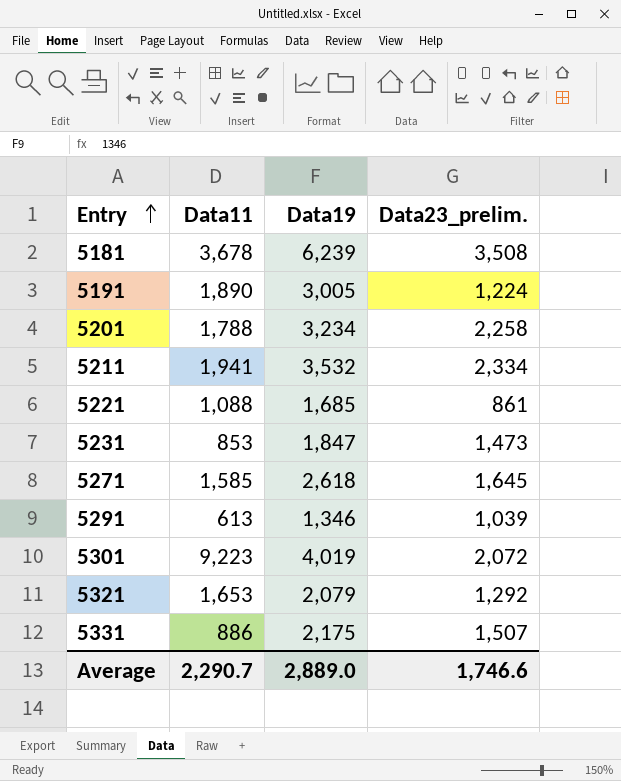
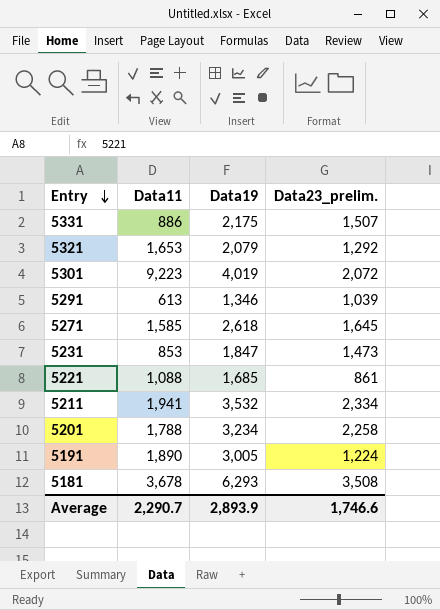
row order: Entry ascending -> Entry descending
5181 | Data19: 6,239 -> 6,293
Average | Data19: 2,889.0 -> 2,893.9

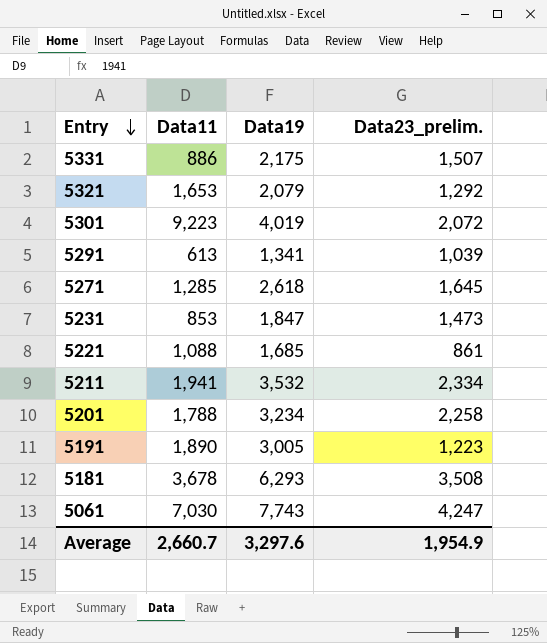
5291 | Data19: 1,346 -> 1,341
5271 | Data11: 1,585 -> 1,285
5191 | Data23_prelim.: 1,224 -> 1,223
row 5061: none -> 7,030 | 7,743 | 4,247
Average | Data11: 2,290.7 -> 2,660.7
Average | Data19: 2,893.9 -> 3,297.6
Average | Data23_prelim.: 1,746.6 -> 1,954.9

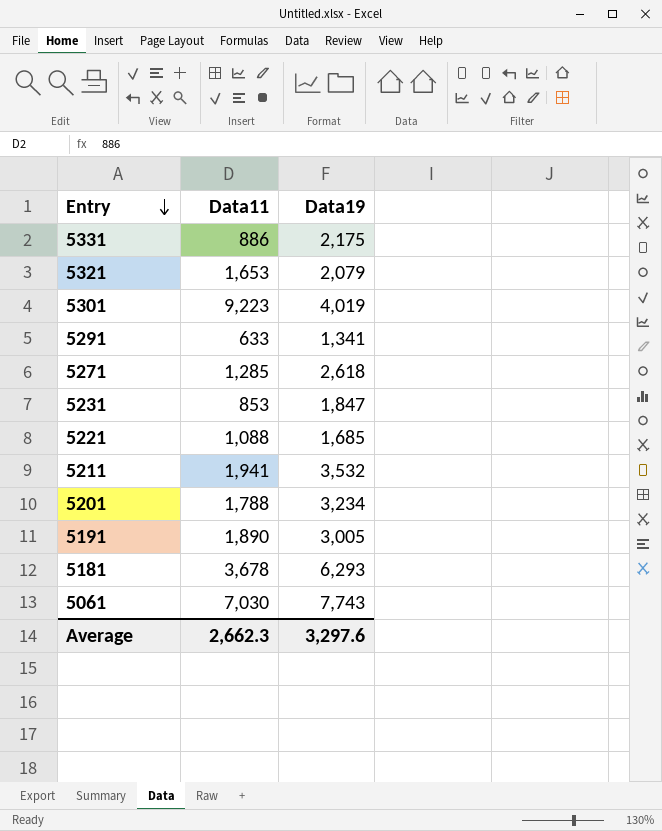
column Data23_prelim. | position: 4 -> none
5291 | Data11: 613 -> 633
Average | Data11: 2,660.7 -> 2,662.3

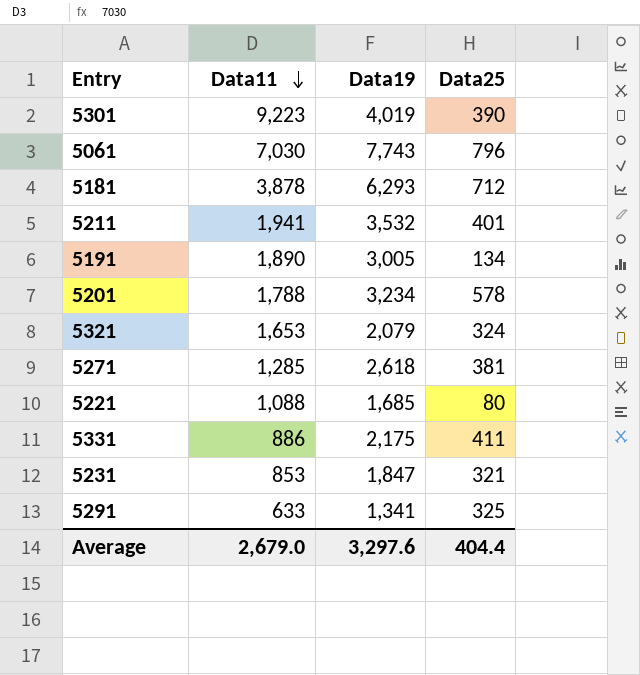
row order: Entry descending -> Data11 descending
column Data25 | position: none -> 4
5181 | Data11: 3,678 -> 3,878
Average | Data11: 2,662.3 -> 2,679.0

